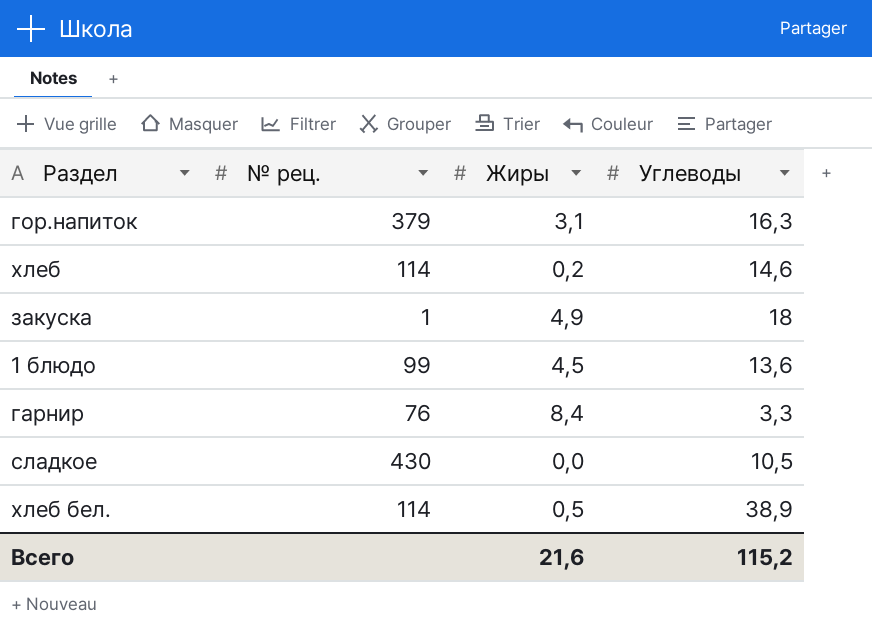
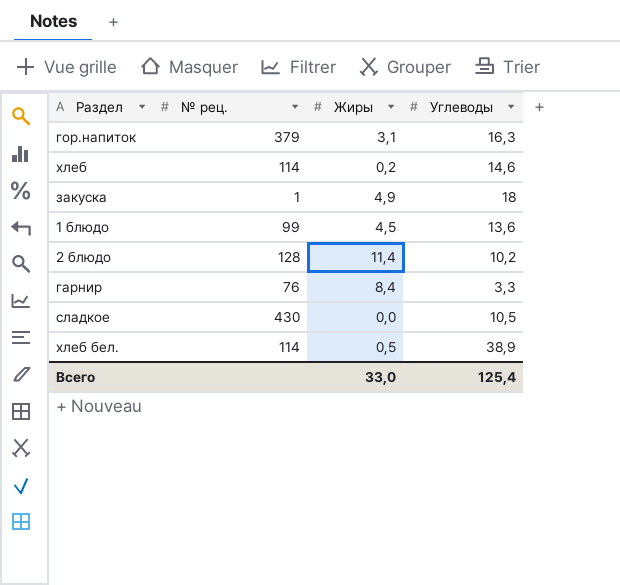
row 2 блюдо: none -> 128 | 11,4 | 10,2
Всего | Жиры: 21,6 -> 33,0
Всего | Углеводы: 115,2 -> 125,4

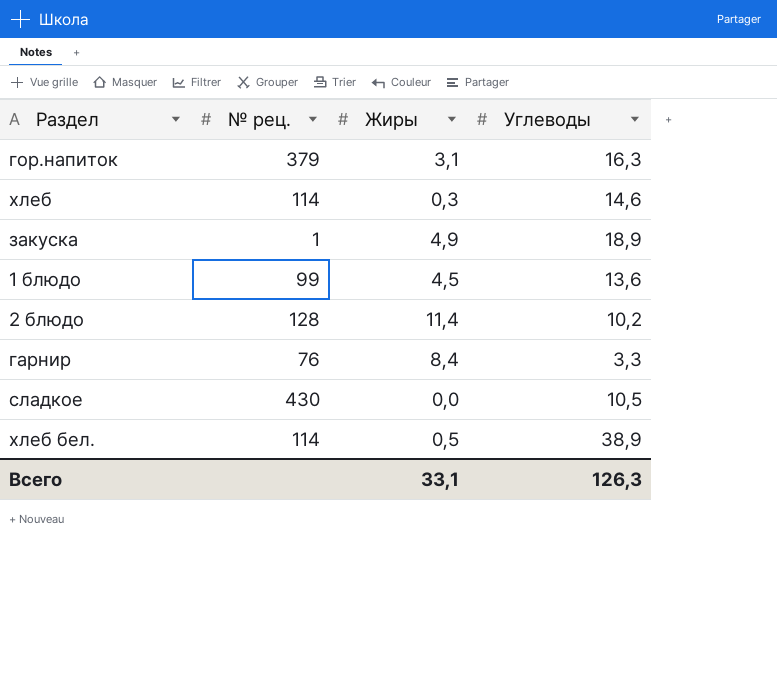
хлеб | Жиры: 0,2 -> 0,3
закуска | Углеводы: 18 -> 18,9
Всего | Жиры: 33,0 -> 33,1
Всего | Углеводы: 125,4 -> 126,3

